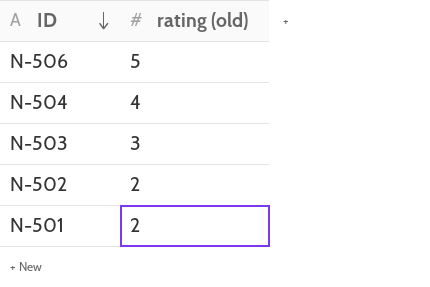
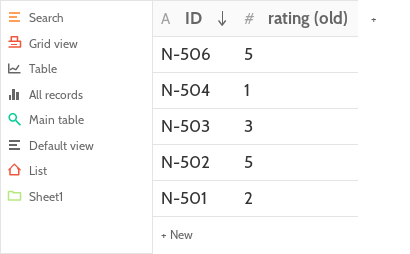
N-504 | rating (old): 4 -> 1
N-502 | rating (old): 2 -> 5

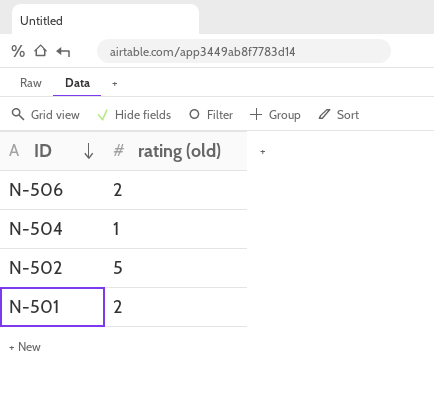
row N-503: 3 -> none
N-506 | rating (old): 5 -> 2

